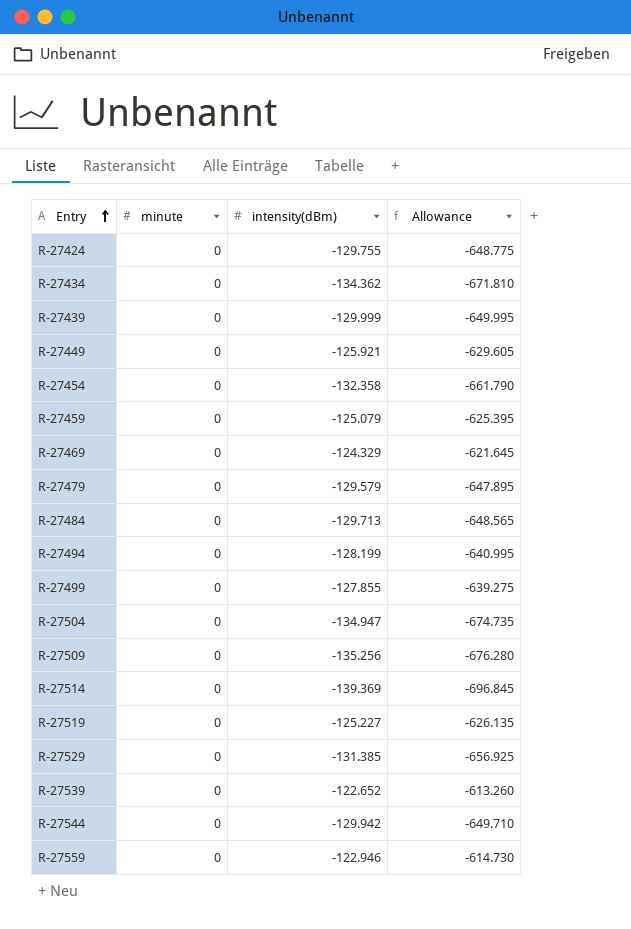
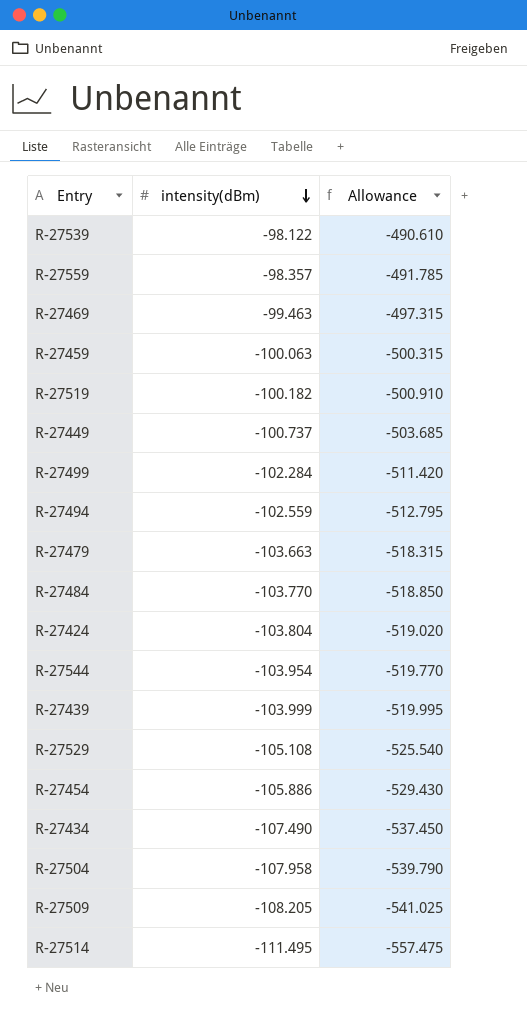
row order: Entry ascending -> intensity(dBm) descending
column minute | position: 2 -> none
R-27539 | intensity(dBm): -122.652 -> -98.122
R-27539 | Allowance: -613.260 -> -490.610
R-27559 | intensity(dBm): -122.946 -> -98.357
R-27559 | Allowance: -614.730 -> -491.785
R-27469 | intensity(dBm): -124.329 -> -99.463
R-27469 | Allowance: -621.645 -> -497.315
R-27459 | intensity(dBm): -125.079 -> -100.063
R-27459 | Allowance: -625.395 -> -500.315
R-27519 | intensity(dBm): -125.227 -> -100.182
R-27519 | Allowance: -626.135 -> -500.910
R-27449 | intensity(dBm): -125.921 -> -100.737
R-27449 | Allowance: -629.605 -> -503.685
R-27499 | intensity(dBm): -127.855 -> -102.284
R-27499 | Allowance: -639.275 -> -511.420
R-27494 | intensity(dBm): -128.199 -> -102.559
R-27494 | Allowance: -640.995 -> -512.795
R-27479 | intensity(dBm): -129.579 -> -103.663
R-27479 | Allowance: -647.895 -> -518.315
R-27484 | intensity(dBm): -129.713 -> -103.770
R-27484 | Allowance: -648.565 -> -518.850
R-27424 | intensity(dBm): -129.755 -> -103.804
R-27424 | Allowance: -648.775 -> -519.020
R-27544 | intensity(dBm): -129.942 -> -103.954
R-27544 | Allowance: -649.710 -> -519.770
R-27439 | intensity(dBm): -129.999 -> -103.999
R-27439 | Allowance: -649.995 -> -519.995
R-27529 | intensity(dBm): -131.385 -> -105.108
R-27529 | Allowance: -656.925 -> -525.540
R-27454 | intensity(dBm): -132.358 -> -105.886
R-27454 | Allowance: -661.790 -> -529.430
R-27434 | intensity(dBm): -134.362 -> -107.490
R-27434 | Allowance: -671.810 -> -537.450
R-27504 | intensity(dBm): -134.947 -> -107.958
R-27504 | Allowance: -674.735 -> -539.790
R-27509 | intensity(dBm): -135.256 -> -108.205
R-27509 | Allowance: -676.280 -> -541.025
R-27514 | intensity(dBm): -139.369 -> -111.495
R-27514 | Allowance: -696.845 -> -557.475

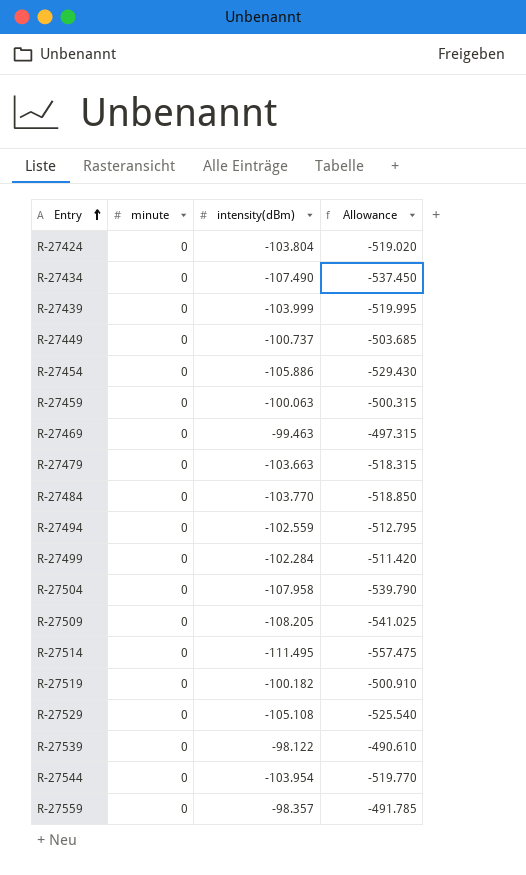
row order: intensity(dBm) descending -> Entry ascending
column minute | position: none -> 2

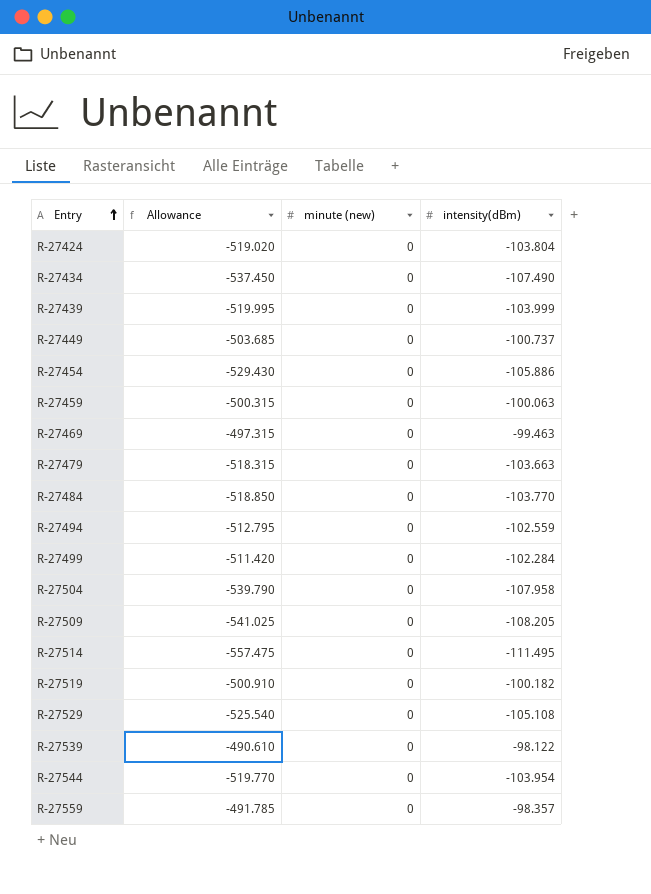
column Allowance | position: 4 -> 2
column name: minute -> minute (new)

